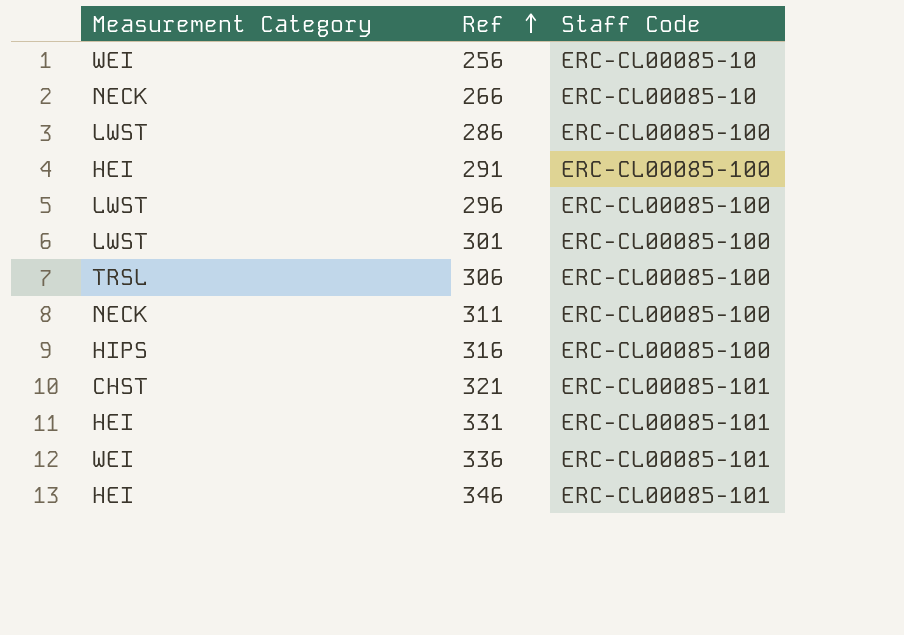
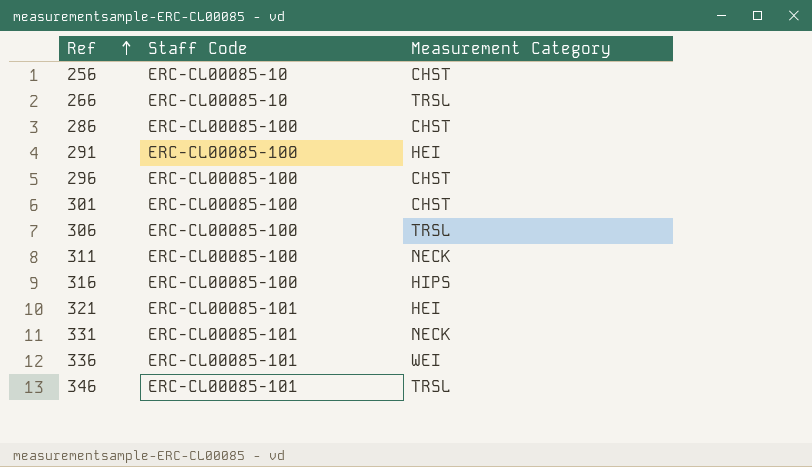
column Measurement Category | position: 1 -> 3
256 | Measurement Category: WEI -> CHST
266 | Measurement Category: NECK -> TRSL
286 | Measurement Category: LWST -> CHST
296 | Measurement Category: LWST -> CHST
301 | Measurement Category: LWST -> CHST
321 | Measurement Category: CHST -> HEI
331 | Measurement Category: HEI -> NECK
346 | Measurement Category: HEI -> TRSL

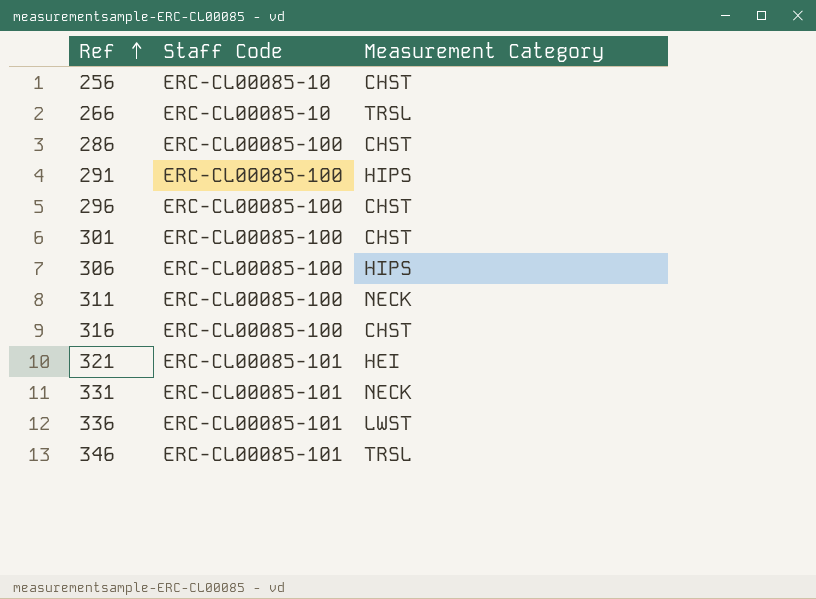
291 | Measurement Category: HEI -> HIPS
306 | Measurement Category: TRSL -> HIPS
316 | Measurement Category: HIPS -> CHST
336 | Measurement Category: WEI -> LWST

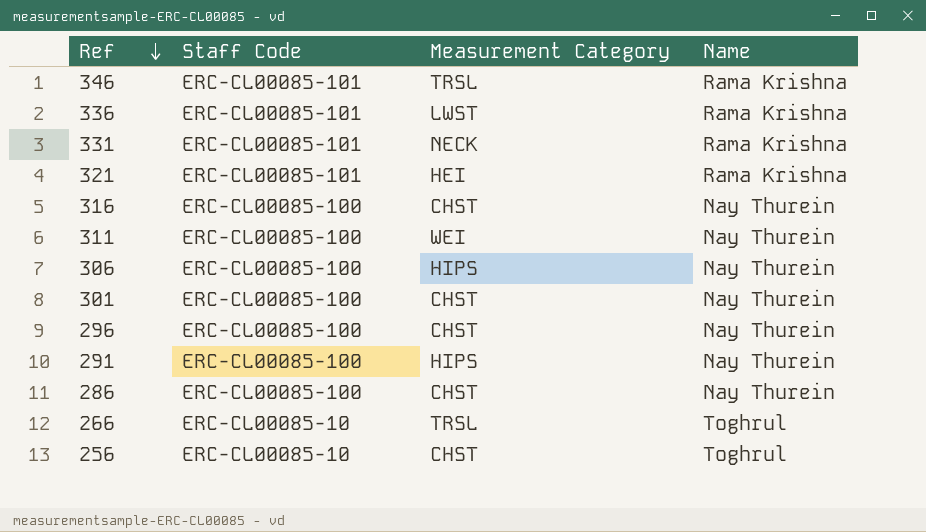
row order: Ref ascending -> Ref descending
column Name | position: none -> 4
311 | Measurement Category: NECK -> WEI

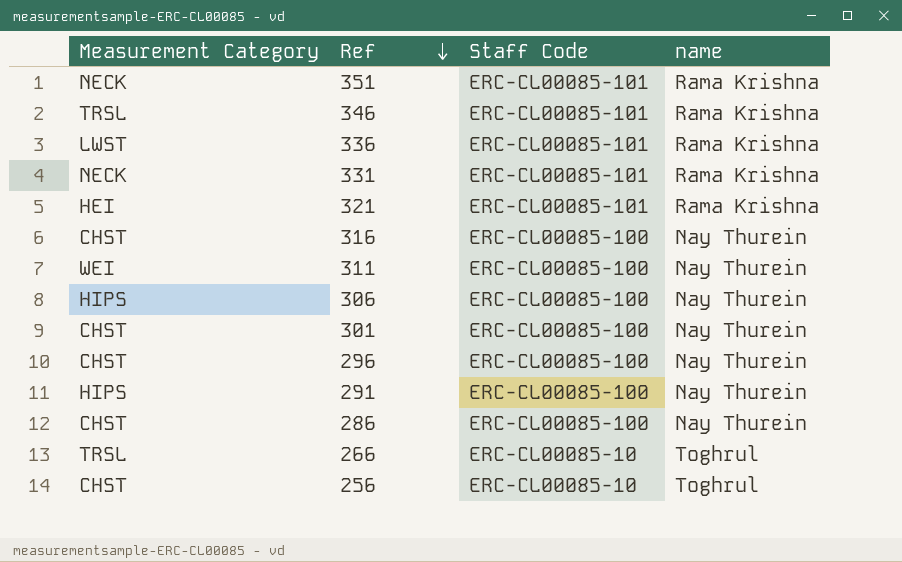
column Measurement Category | position: 3 -> 1
column name: Name -> name
row 351: none -> NECK | ERC-CL00085-101 | Rama Krishna

